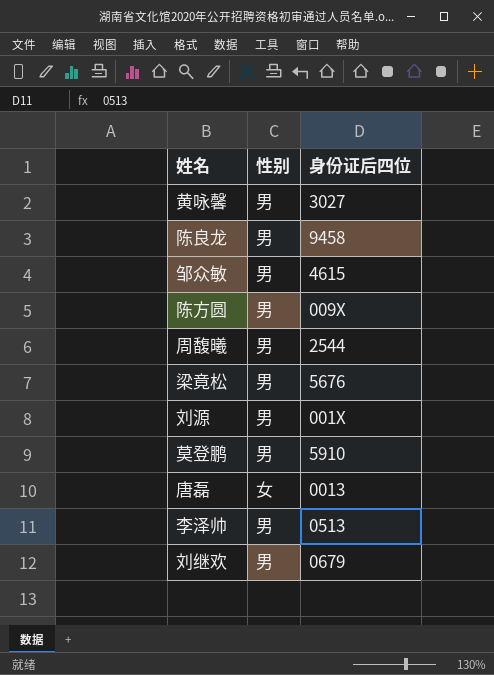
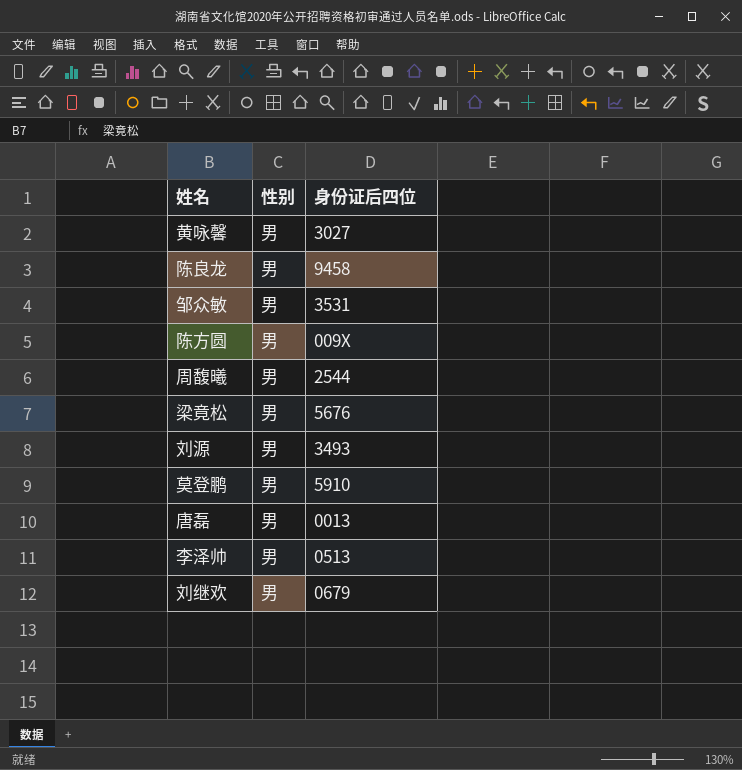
邹众敏 | 身份证后四位: 4615 -> 3531
刘源 | 身份证后四位: 001X -> 3493
唐磊 | 性别: 女 -> 男

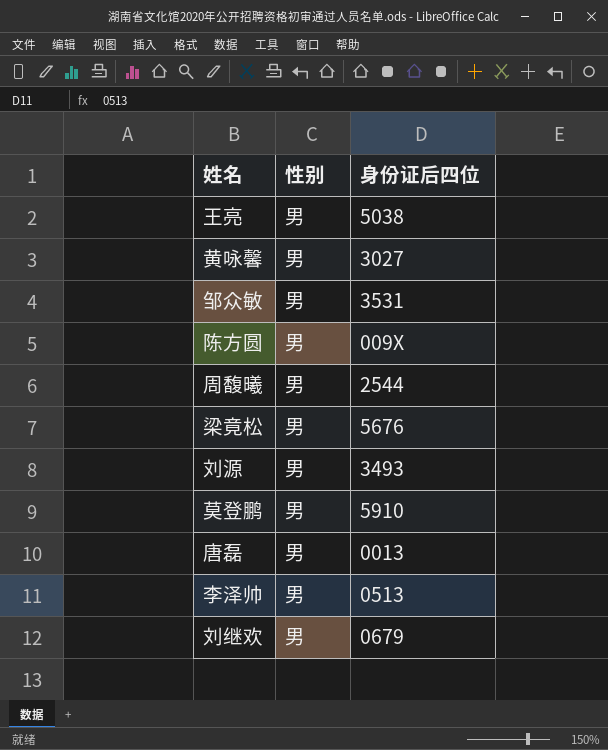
row 陈良龙: 男 | 9458 -> none
row 王亮: none -> 男 | 5038

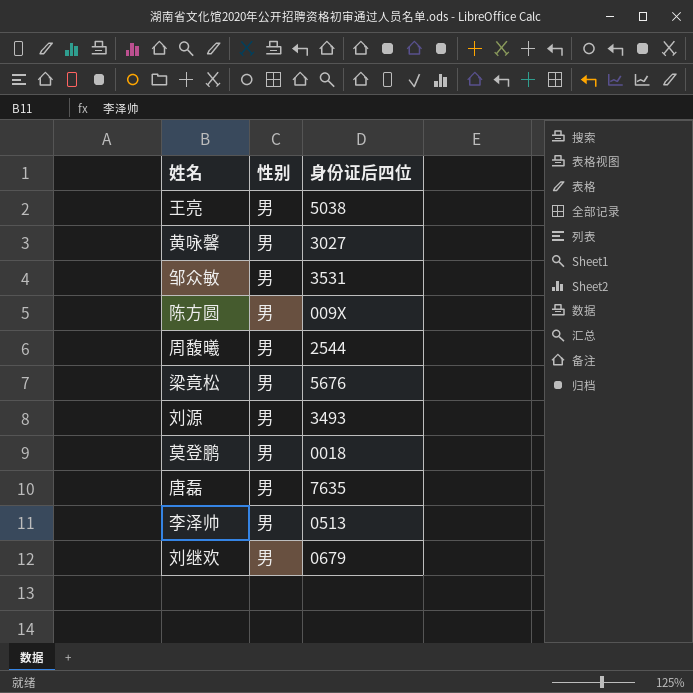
莫登鹏 | 身份证后四位: 5910 -> 0018
唐磊 | 身份证后四位: 0013 -> 7635

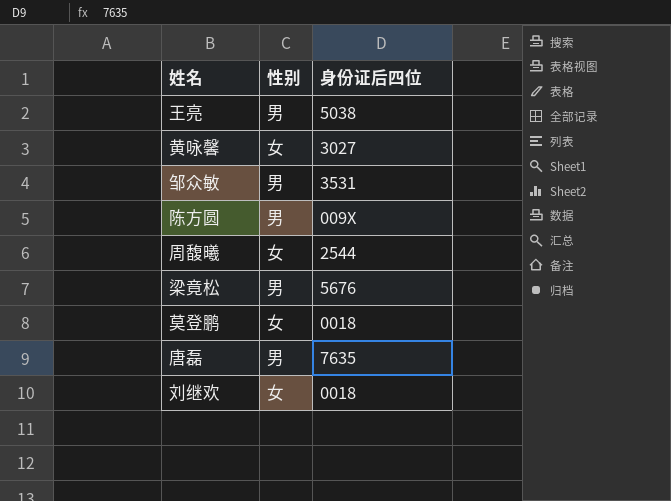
row 刘源: 男 | 3493 -> none
row 李泽帅: 男 | 0513 -> none
黄咏馨 | 性别: 男 -> 女
周馥曦 | 性别: 男 -> 女
莫登鹏 | 性别: 男 -> 女
刘继欢 | 性别: 男 -> 女
刘继欢 | 身份证后四位: 0679 -> 0018

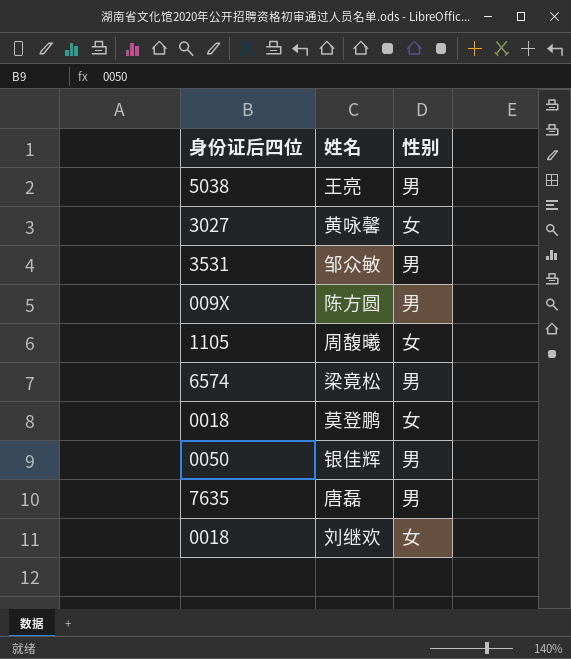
column 身份证后四位 | position: 3 -> 1
周馥曦 | 身份证后四位: 2544 -> 1105
梁竟松 | 身份证后四位: 5676 -> 6574
row 银佳辉: none -> 0050 | 男

